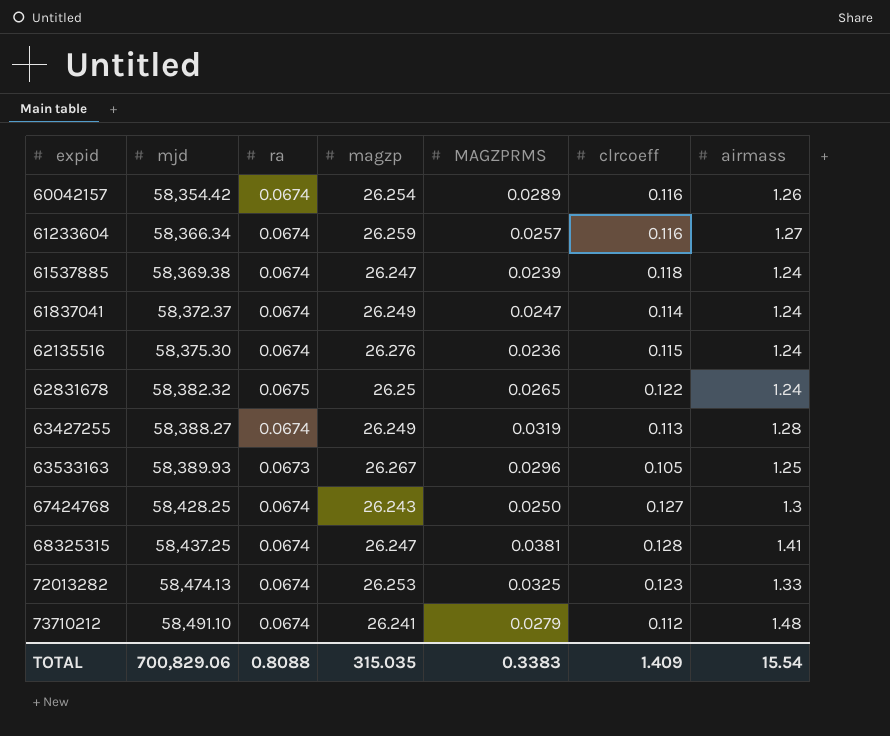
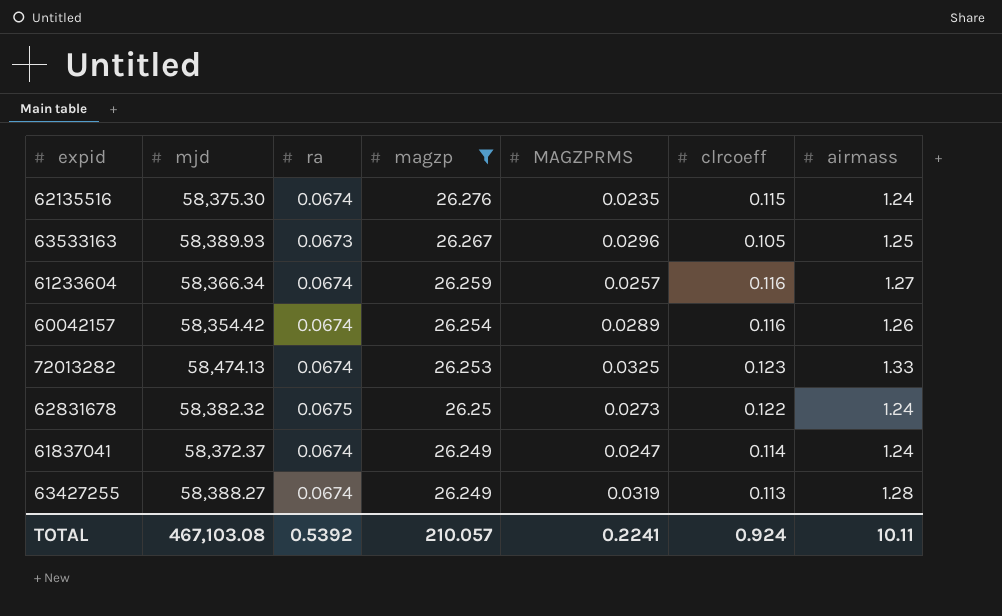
filter: none -> magzp >= 26.249
row order: expid ascending -> magzp descending
62135516 | MAGZPRMS: 0.0236 -> 0.0235
62831678 | MAGZPRMS: 0.0265 -> 0.0273
TOTAL | mjd: 700,829.06 -> 467,103.08
TOTAL | ra: 0.8088 -> 0.5392
TOTAL | magzp: 315.035 -> 210.057
TOTAL | MAGZPRMS: 0.3383 -> 0.2241
TOTAL | clrcoeff: 1.409 -> 0.924
TOTAL | airmass: 15.54 -> 10.11

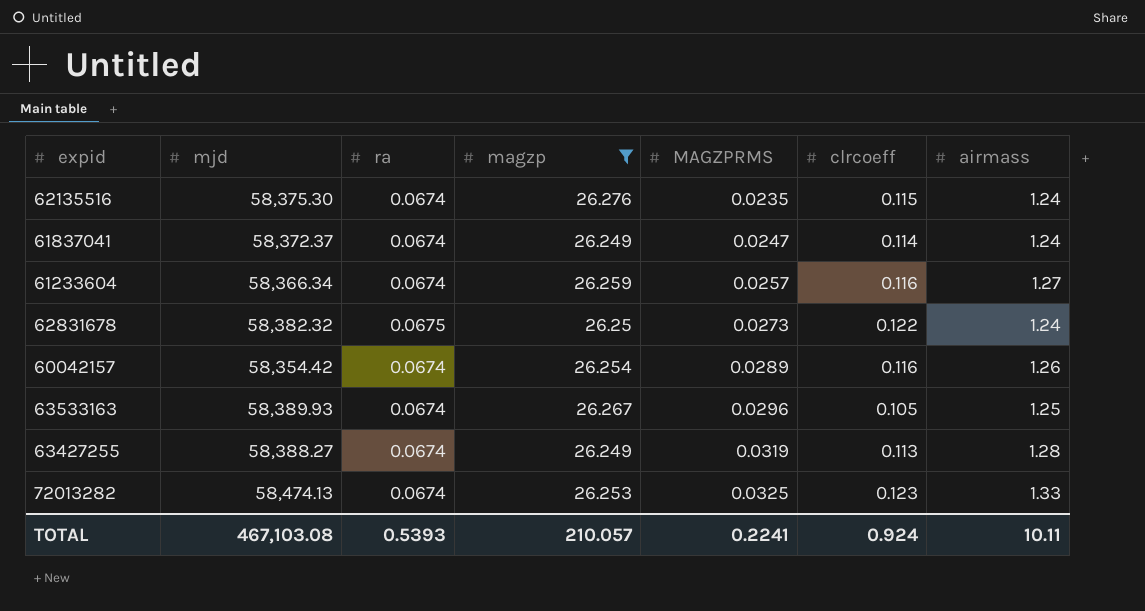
row order: magzp descending -> MAGZPRMS ascending
63533163 | ra: 0.0673 -> 0.0674
TOTAL | ra: 0.5392 -> 0.5393

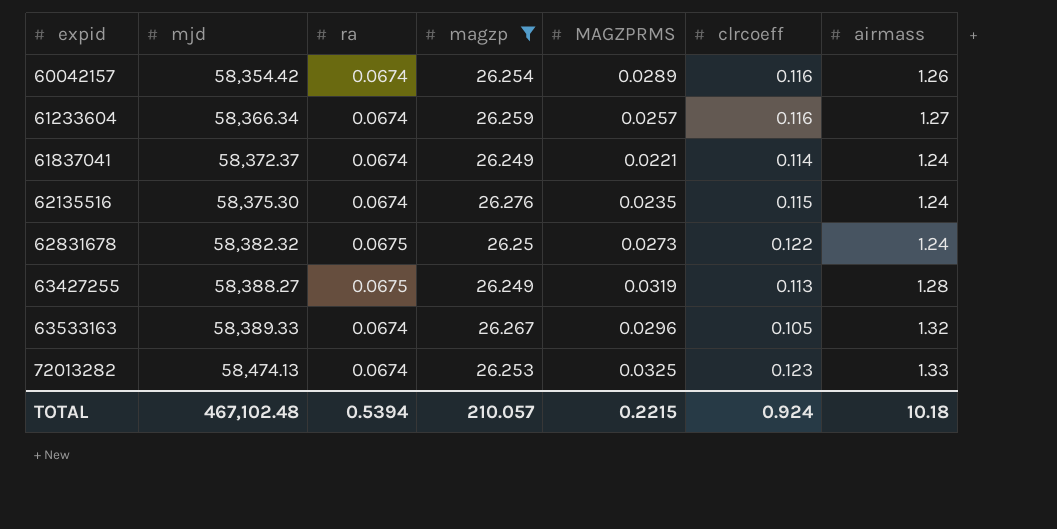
row order: MAGZPRMS ascending -> expid ascending
61837041 | MAGZPRMS: 0.0247 -> 0.0221
63427255 | ra: 0.0674 -> 0.0675
63533163 | mjd: 58,389.93 -> 58,389.33
63533163 | airmass: 1.25 -> 1.32
TOTAL | mjd: 467,103.08 -> 467,102.48
TOTAL | ra: 0.5393 -> 0.5394
TOTAL | MAGZPRMS: 0.2241 -> 0.2215
TOTAL | airmass: 10.11 -> 10.18

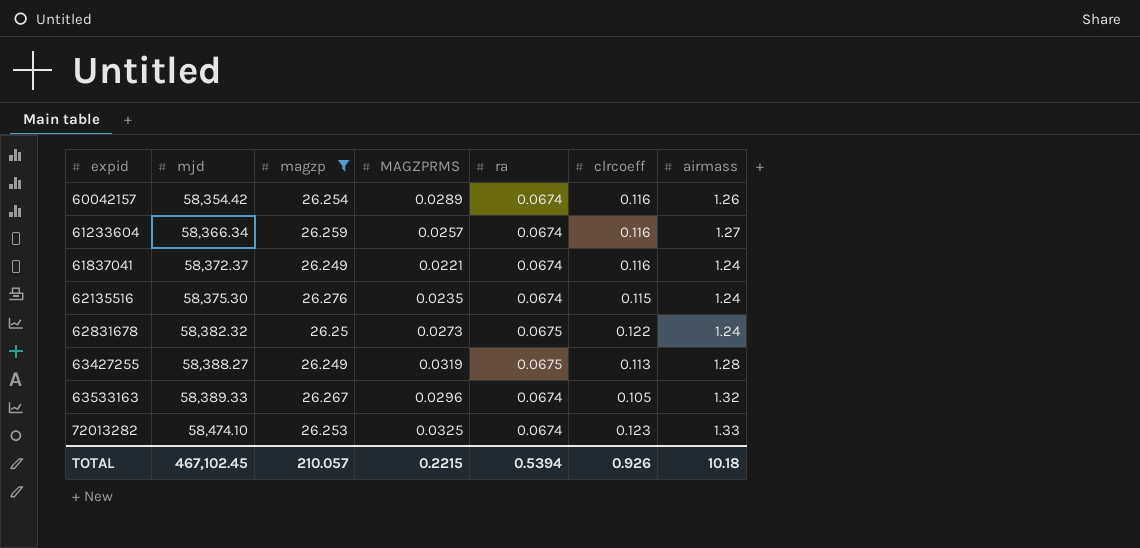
column ra | position: 3 -> 5
61837041 | clrcoeff: 0.114 -> 0.116
72013282 | mjd: 58,474.13 -> 58,474.10
TOTAL | mjd: 467,102.48 -> 467,102.45
TOTAL | clrcoeff: 0.924 -> 0.926

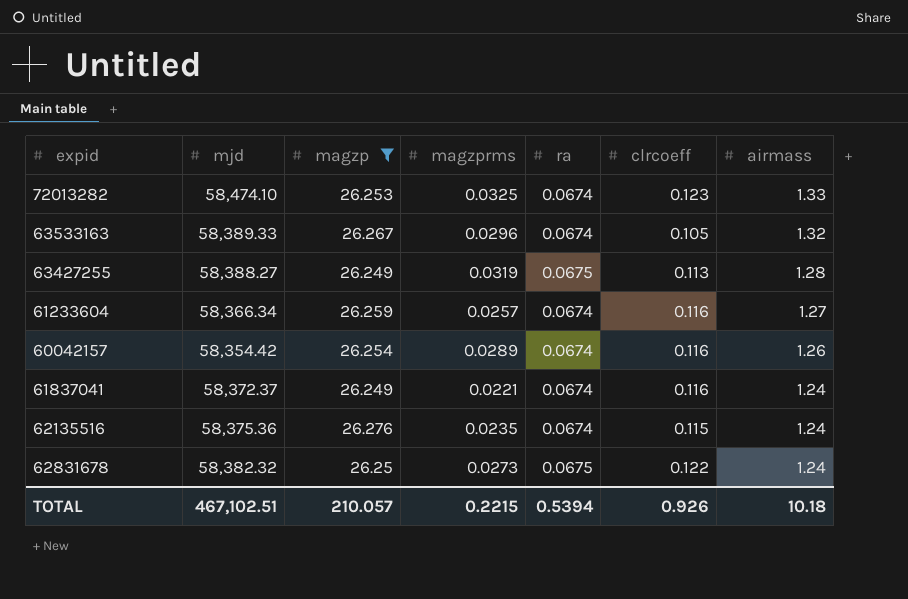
row order: expid ascending -> airmass descending
column name: MAGZPRMS -> magzprms
62135516 | mjd: 58,375.30 -> 58,375.36
TOTAL | mjd: 467,102.45 -> 467,102.51

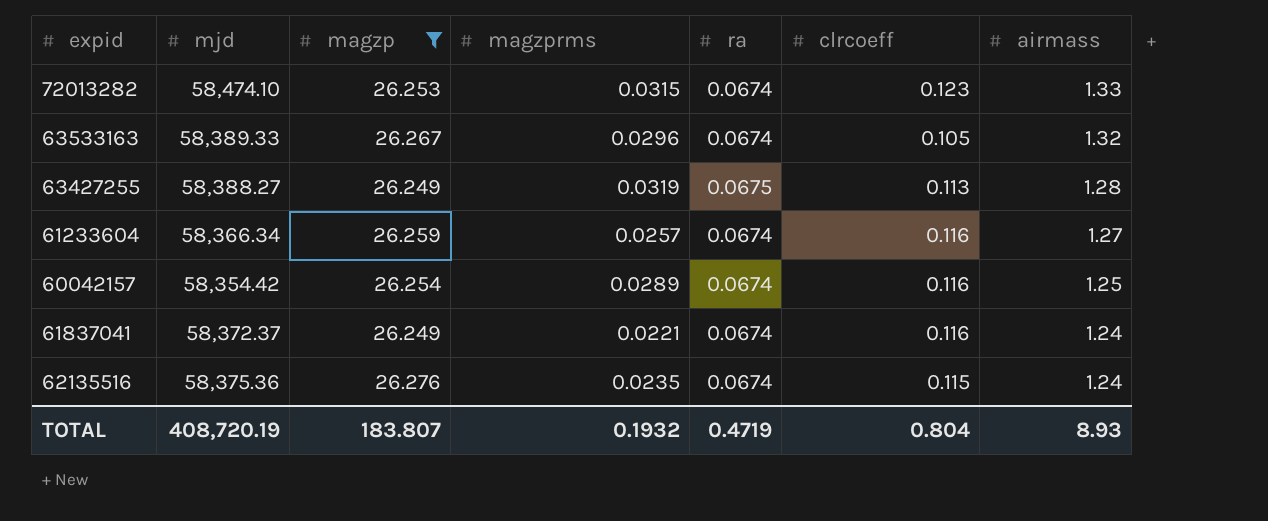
row 62831678: 58,382.32 | 26.25 | 0.0273 | 0.0675 | 0.122 | 1.24 -> none
72013282 | magzprms: 0.0325 -> 0.0315
60042157 | airmass: 1.26 -> 1.25
TOTAL | mjd: 467,102.51 -> 408,720.19
TOTAL | magzp: 210.057 -> 183.807
TOTAL | magzprms: 0.2215 -> 0.1932
TOTAL | ra: 0.5394 -> 0.4719
TOTAL | clrcoeff: 0.926 -> 0.804
TOTAL | airmass: 10.18 -> 8.93

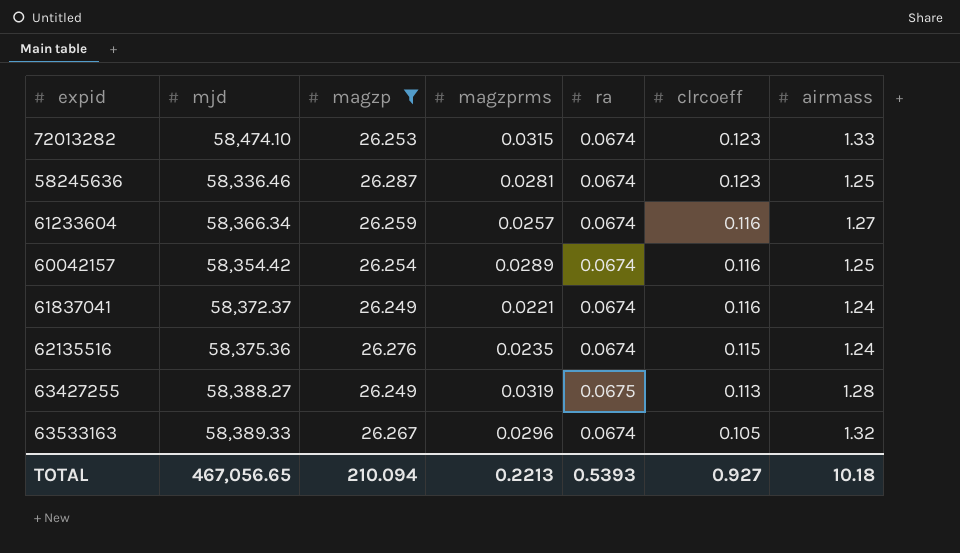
row order: airmass descending -> clrcoeff descending
row 58245636: none -> 58,336.46 | 26.287 | 0.0281 | 0.0674 | 0.123 | 1.25
TOTAL | mjd: 408,720.19 -> 467,056.65
TOTAL | magzp: 183.807 -> 210.094
TOTAL | magzprms: 0.1932 -> 0.2213
TOTAL | ra: 0.4719 -> 0.5393
TOTAL | clrcoeff: 0.804 -> 0.927
TOTAL | airmass: 8.93 -> 10.18

